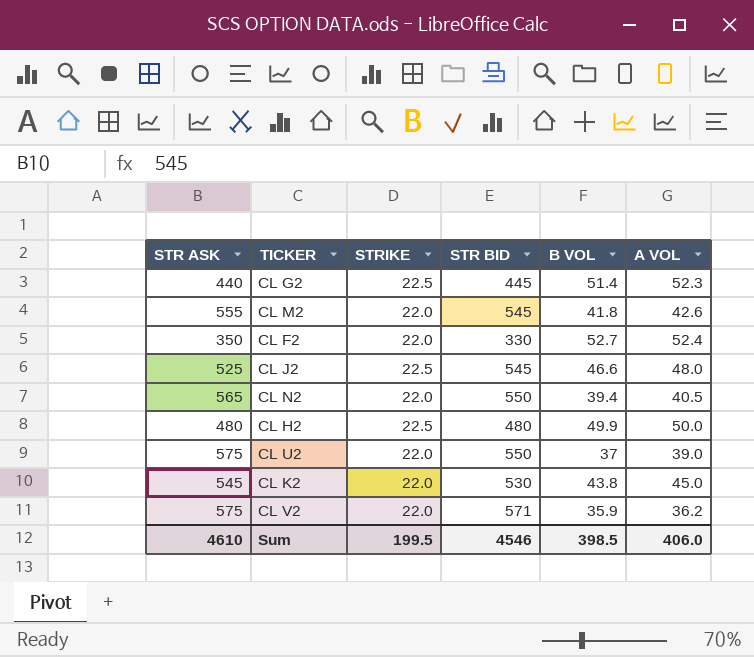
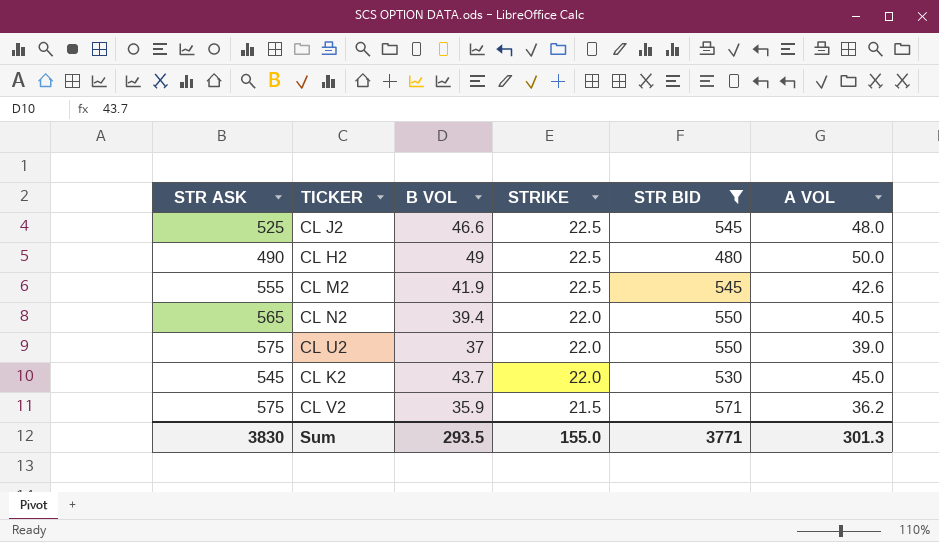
filter: none -> STR BID >= 480
row order: none -> STRIKE descending
column B VOL | position: 5 -> 3
CL H2 | STR ASK: 480 -> 490
CL H2 | B VOL: 49.9 -> 49
CL M2 | B VOL: 41.8 -> 41.9
CL M2 | STRIKE: 22.0 -> 22.5
CL K2 | B VOL: 43.8 -> 43.7
CL V2 | STRIKE: 22.0 -> 21.5
Sum | STR ASK: 4610 -> 3830
Sum | B VOL: 398.5 -> 293.5
Sum | STRIKE: 199.5 -> 155.0
Sum | STR BID: 4546 -> 3771
Sum | A VOL: 406.0 -> 301.3

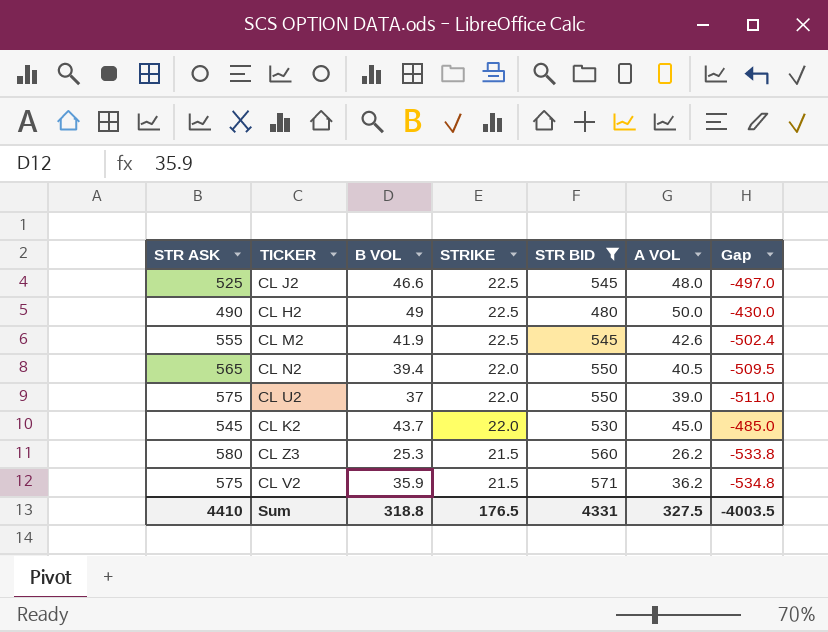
column Gap | formula: none -> [A VOL] - [STR BID]
row CL Z3: none -> 580 | 25.3 | 21.5 | 560 | 26.2 | -533.8
Sum | STR ASK: 3830 -> 4410
Sum | B VOL: 293.5 -> 318.8
Sum | STRIKE: 155.0 -> 176.5
Sum | STR BID: 3771 -> 4331
Sum | A VOL: 301.3 -> 327.5

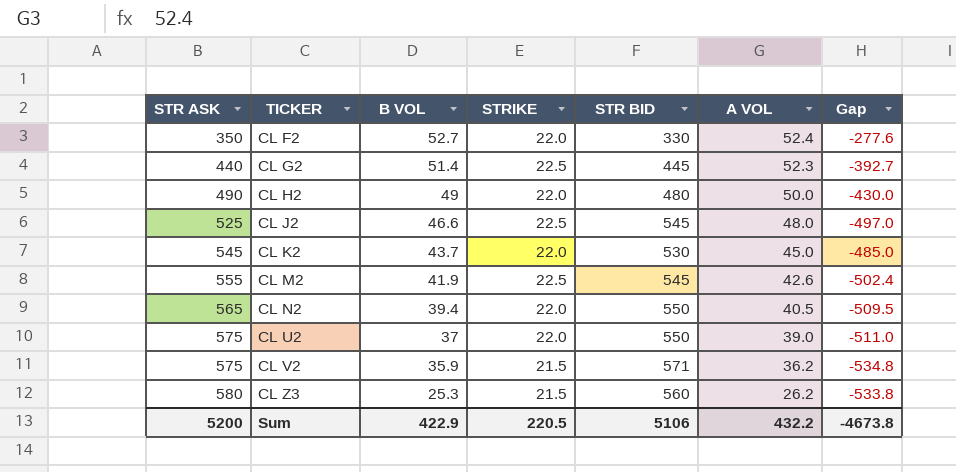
filter: STR BID >= 480 -> none
row order: STRIKE descending -> STR ASK ascending
CL H2 | STRIKE: 22.5 -> 22.0
Sum | STR ASK: 4410 -> 5200
Sum | B VOL: 318.8 -> 422.9
Sum | STRIKE: 176.5 -> 220.5
Sum | STR BID: 4331 -> 5106
Sum | A VOL: 327.5 -> 432.2
Sum | Gap: -4003.5 -> -4673.8

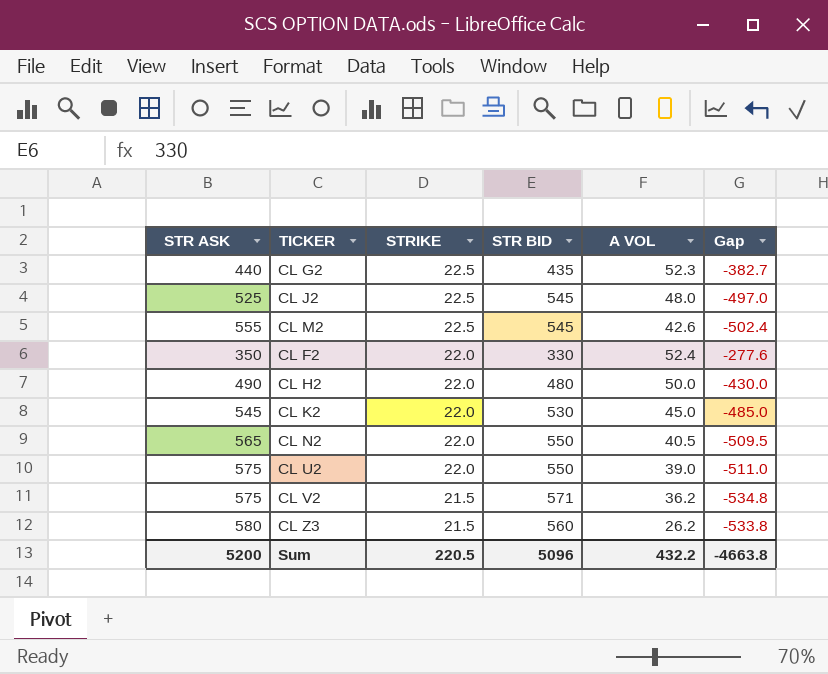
row order: STR ASK ascending -> STRIKE descending
column B VOL | position: 3 -> none
CL G2 | STR BID: 445 -> 435
CL G2 | Gap: -392.7 -> -382.7
Sum | STR BID: 5106 -> 5096
Sum | Gap: -4673.8 -> -4663.8

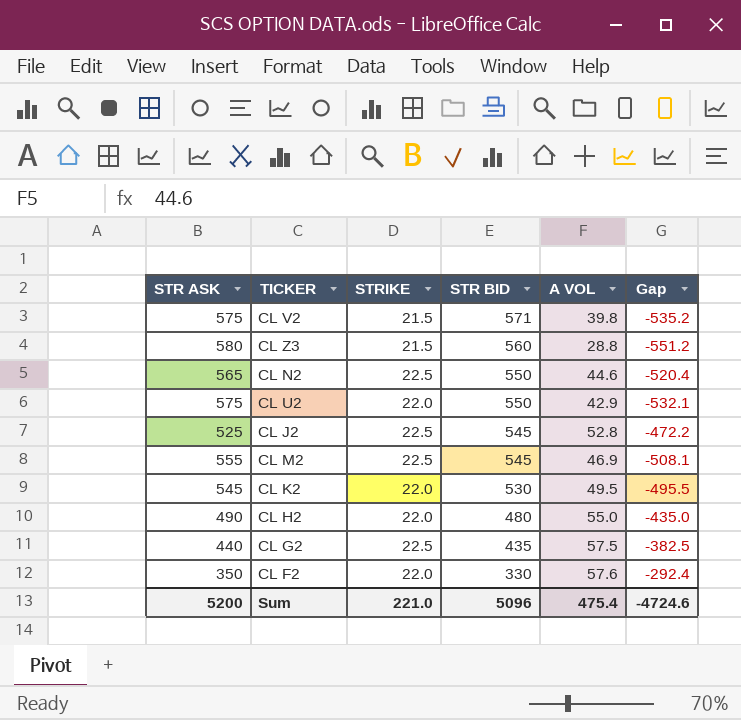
row order: STRIKE descending -> STR BID descending
column Gap | formula: [A VOL] - [STR BID] -> [A VOL] - [STR ASK]
CL V2 | A VOL: 36.2 -> 39.8
CL Z3 | A VOL: 26.2 -> 28.8
CL N2 | STRIKE: 22.0 -> 22.5
CL N2 | A VOL: 40.5 -> 44.6
CL U2 | A VOL: 39.0 -> 42.9
CL J2 | A VOL: 48.0 -> 52.8
CL M2 | A VOL: 42.6 -> 46.9
CL K2 | A VOL: 45.0 -> 49.5
CL H2 | A VOL: 50.0 -> 55.0
CL G2 | A VOL: 52.3 -> 57.5
CL F2 | A VOL: 52.4 -> 57.6
Sum | STRIKE: 220.5 -> 221.0
Sum | A VOL: 432.2 -> 475.4
Sum | Gap: -4663.8 -> -4724.6

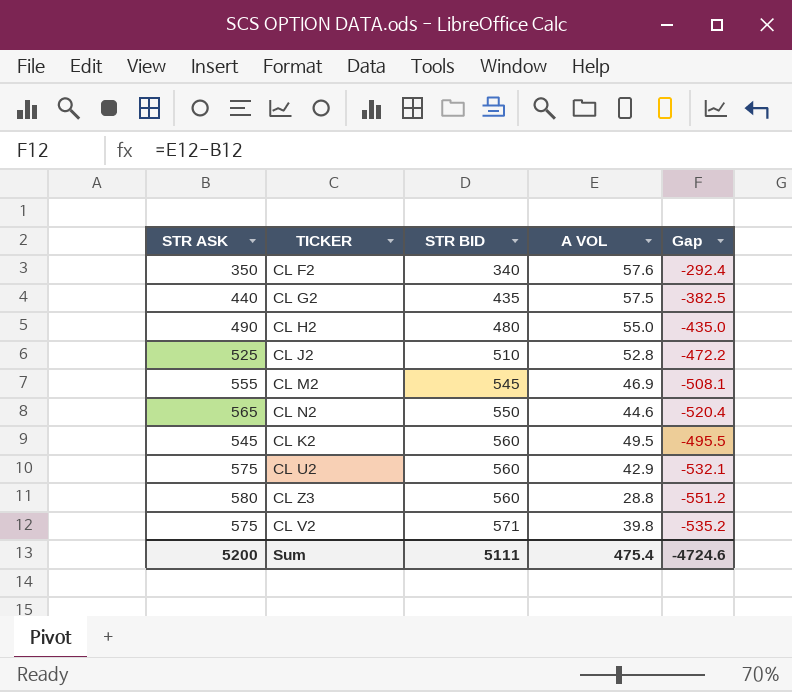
row order: STR BID descending -> STR BID ascending
column STRIKE | position: 3 -> none
CL F2 | STR BID: 330 -> 340
CL J2 | STR BID: 545 -> 510
CL K2 | STR BID: 530 -> 560
CL U2 | STR BID: 550 -> 560
Sum | STR BID: 5096 -> 5111

